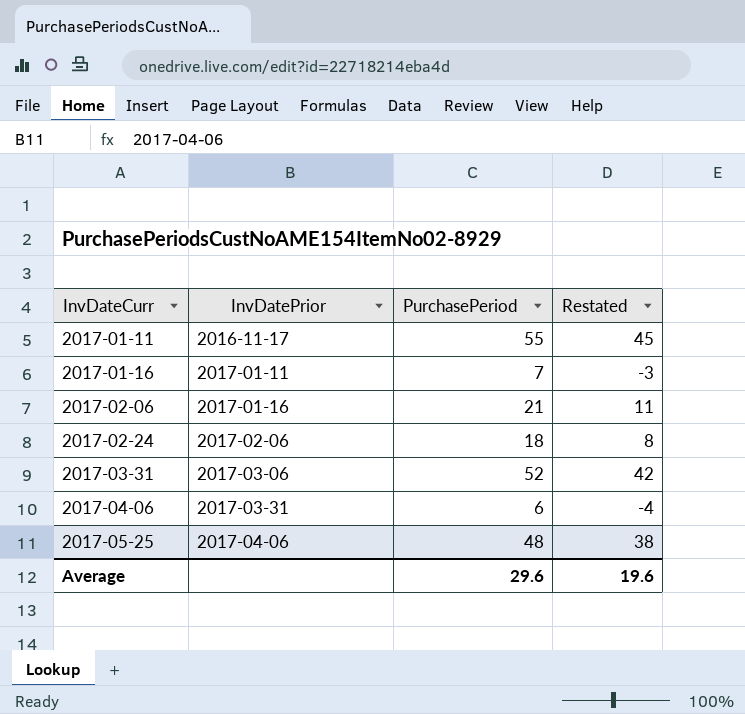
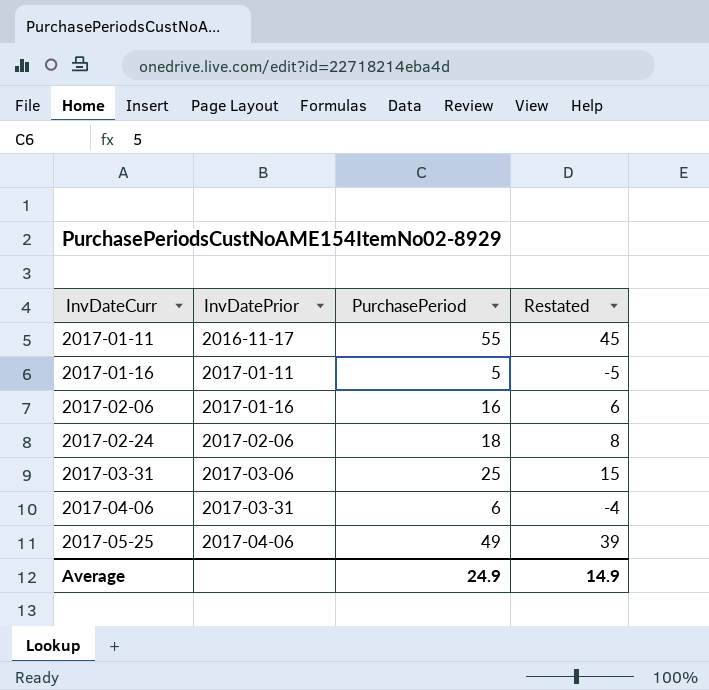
2017-01-16 | PurchasePeriod: 7 -> 5
2017-01-16 | Restated: -3 -> -5
2017-02-06 | PurchasePeriod: 21 -> 16
2017-02-06 | Restated: 11 -> 6
2017-03-31 | PurchasePeriod: 52 -> 25
2017-03-31 | Restated: 42 -> 15
2017-05-25 | PurchasePeriod: 48 -> 49
2017-05-25 | Restated: 38 -> 39
Average | PurchasePeriod: 29.6 -> 24.9
Average | Restated: 19.6 -> 14.9

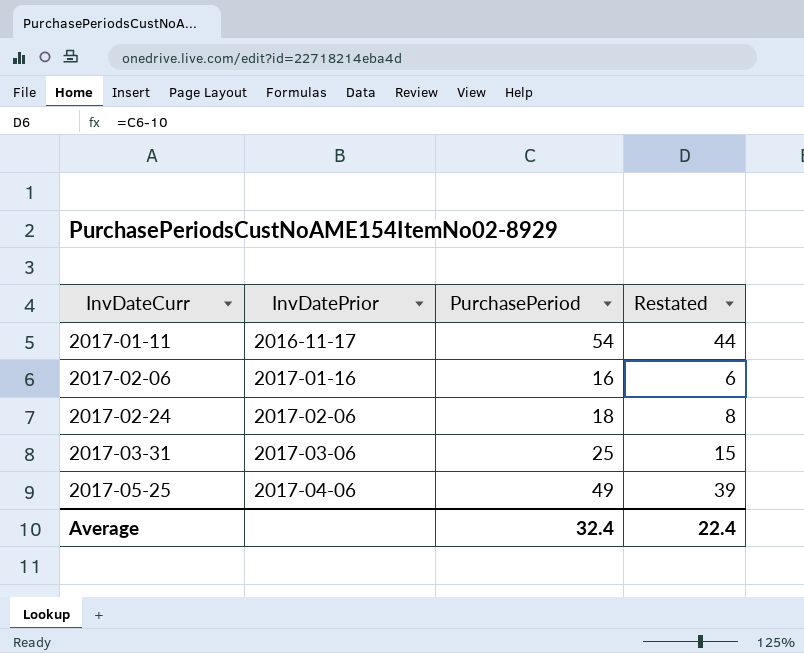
row 2017-01-16: 2017-01-11 | 5 | -5 -> none
row 2017-04-06: 2017-03-31 | 6 | -4 -> none
2017-01-11 | PurchasePeriod: 55 -> 54
2017-01-11 | Restated: 45 -> 44
Average | PurchasePeriod: 24.9 -> 32.4
Average | Restated: 14.9 -> 22.4

